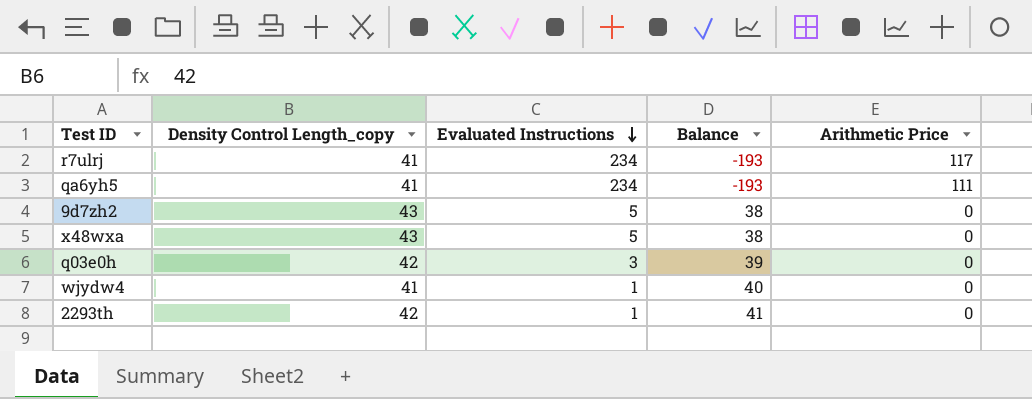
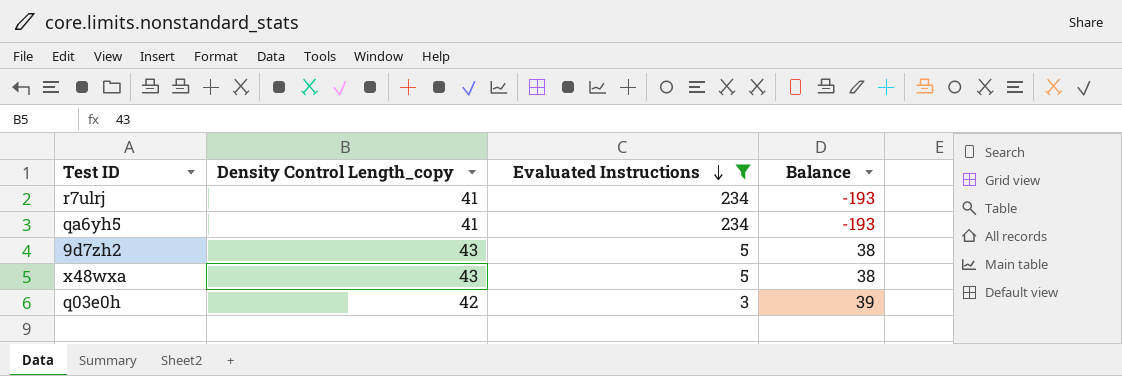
filter: none -> Evaluated Instructions != 1
column Arithmetic Price | position: 5 -> none

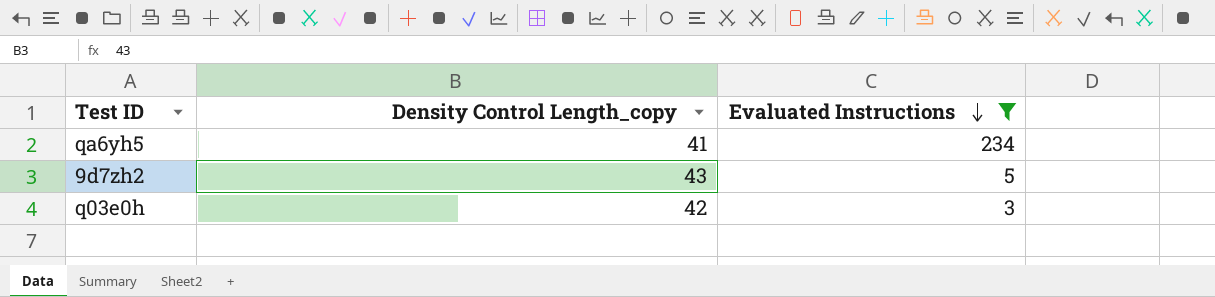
column Balance | formula: [Density Control Length_copy] - [Evaluated Instructions] -> none
row r7ulrj: 41 | 234 | -193 -> none
row x48wxa: 43 | 5 | 38 -> none

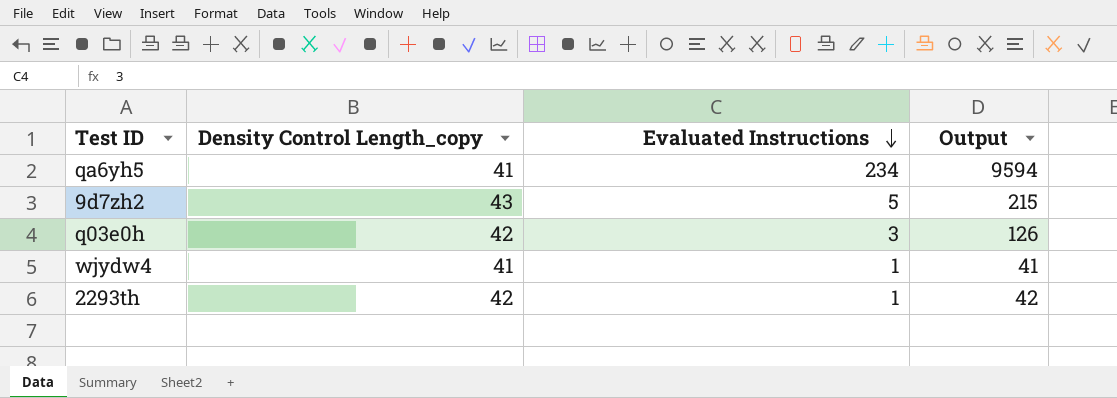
filter: Evaluated Instructions != 1 -> none
column Output | formula: none -> [Density Control Length_copy] * [Evaluated Instructions]

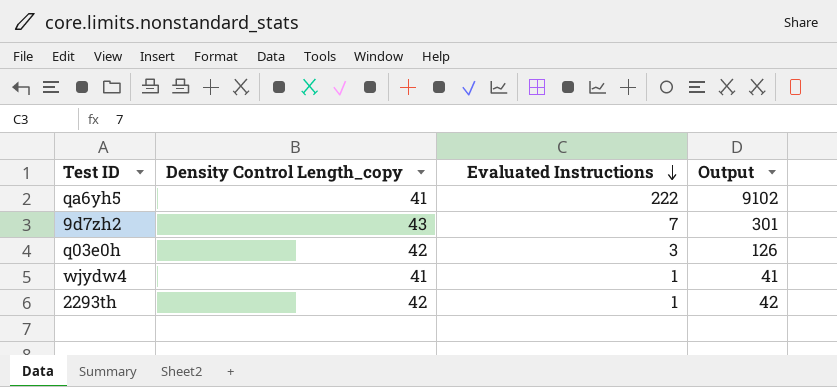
qa6yh5 | Evaluated Instructions: 234 -> 222
qa6yh5 | Output: 9594 -> 9102
9d7zh2 | Evaluated Instructions: 5 -> 7
9d7zh2 | Output: 215 -> 301

